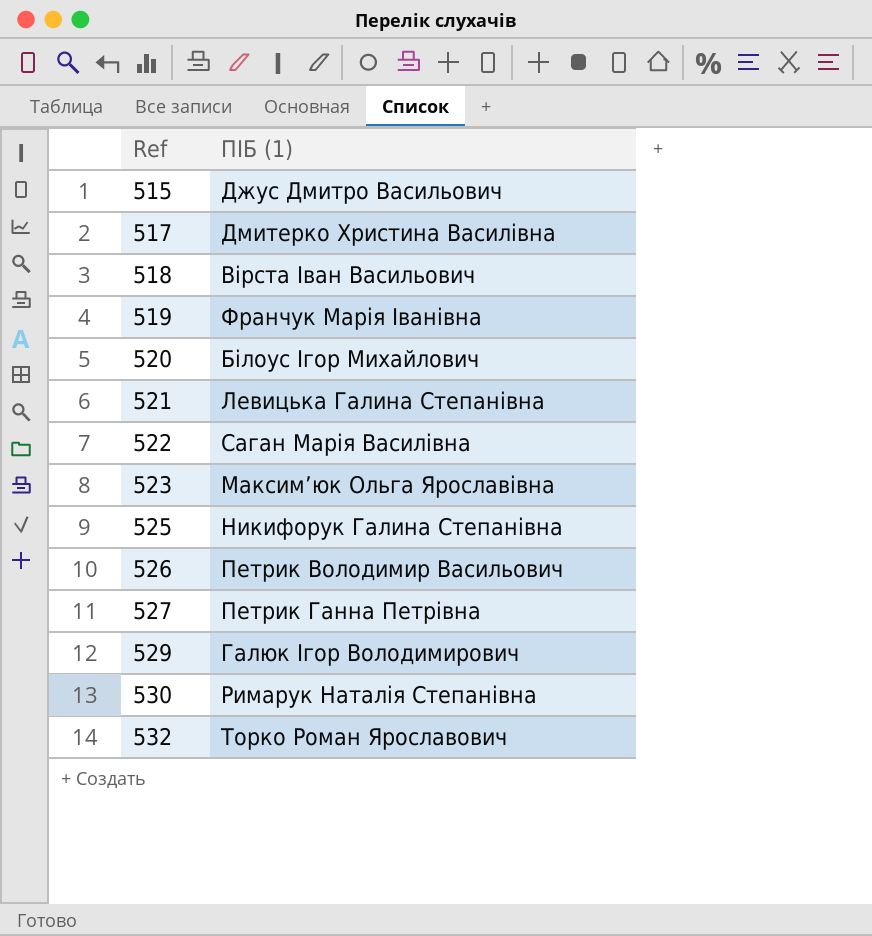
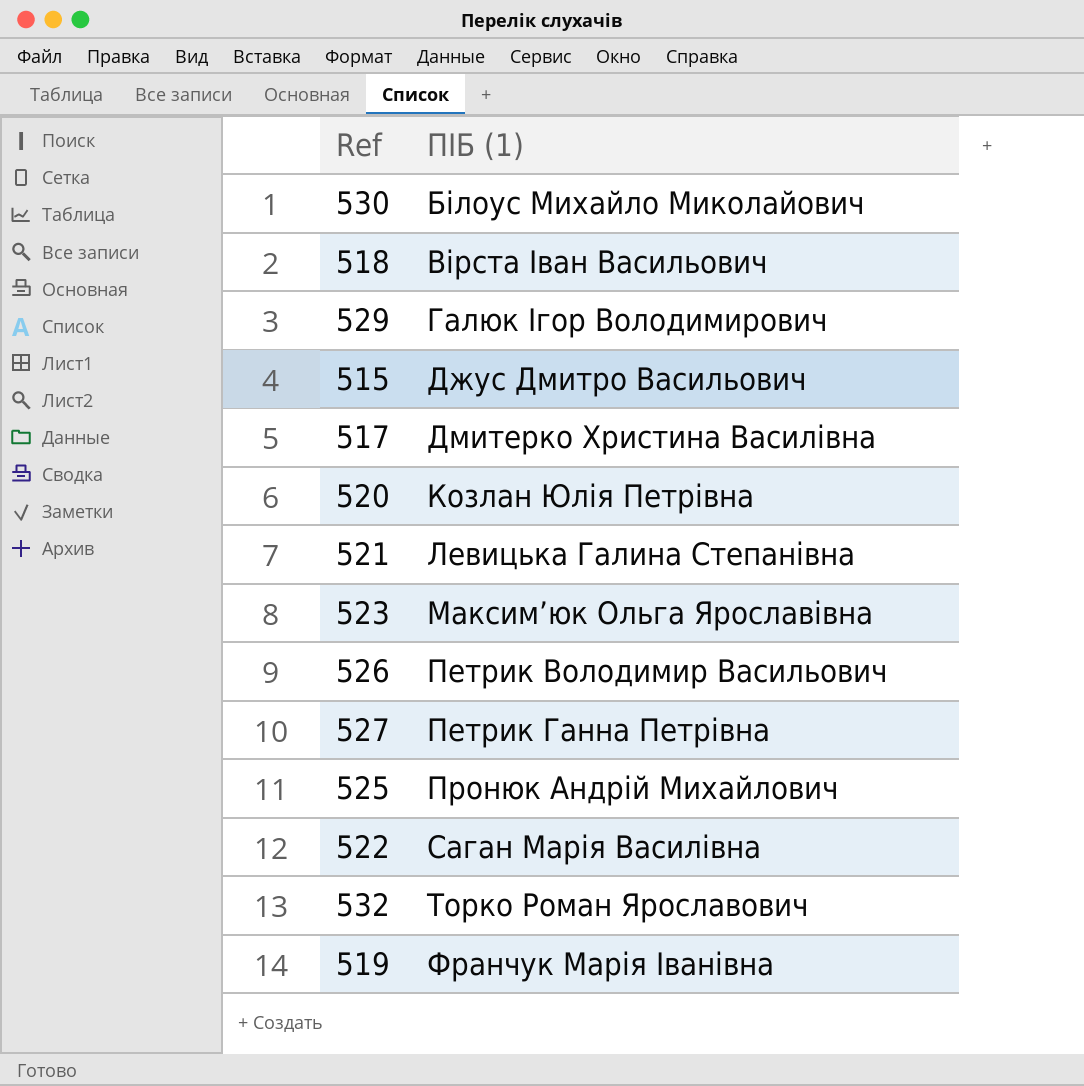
row order: Ref ascending -> ПІБ (1) ascending
530 | ПІБ (1): Римарук Наталія Степанівна -> Білоус Михайло Миколайович
520 | ПІБ (1): Білоус Ігор Михайлович -> Козлан Юлія Петрівна
525 | ПІБ (1): Никифорук Галина Степанівна -> Пронюк Андрій Михайлович

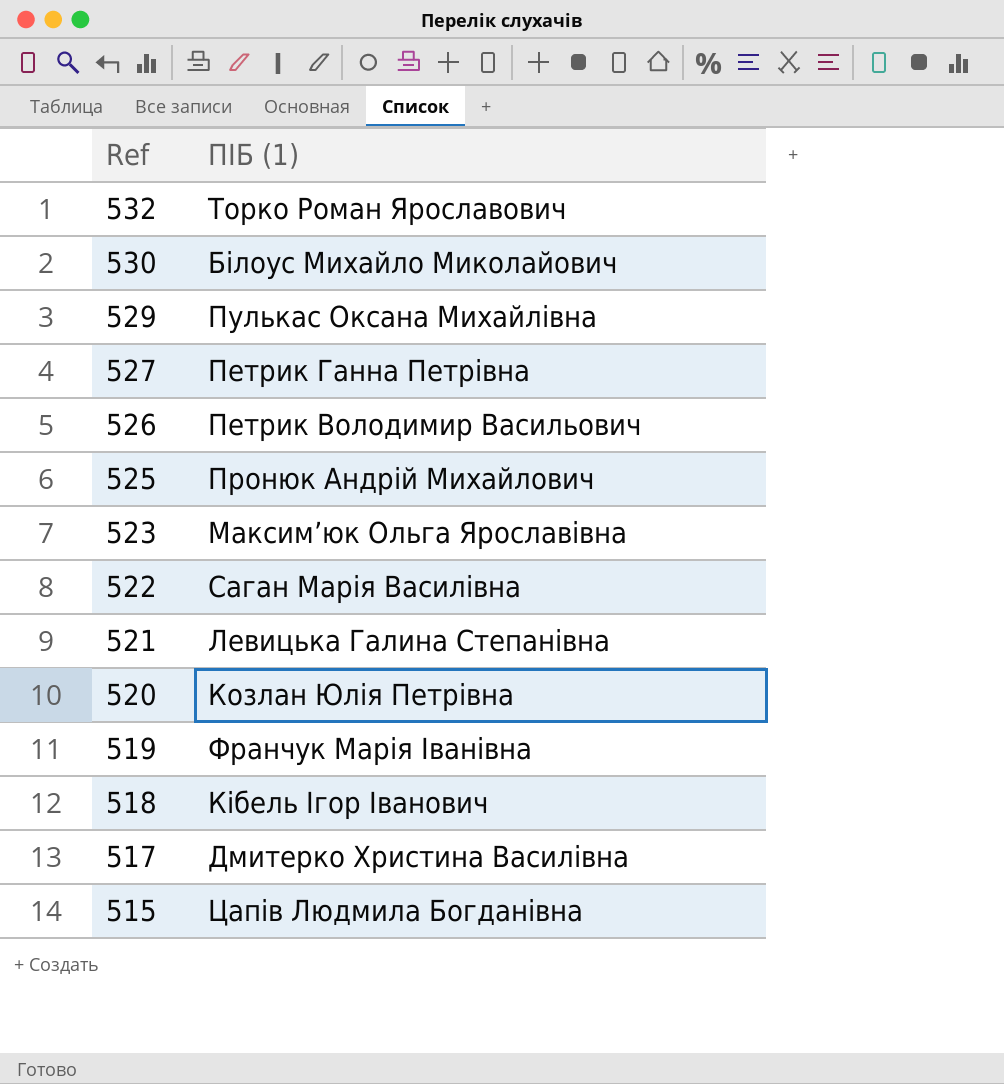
row order: ПІБ (1) ascending -> Ref descending
529 | ПІБ (1): Галюк Ігор Володимирович -> Пулькас Оксана Михайлівна
518 | ПІБ (1): Вірста Іван Васильович -> Кібель Ігор Іванович
515 | ПІБ (1): Джус Дмитро Васильович -> Цапів Людмила Богданівна

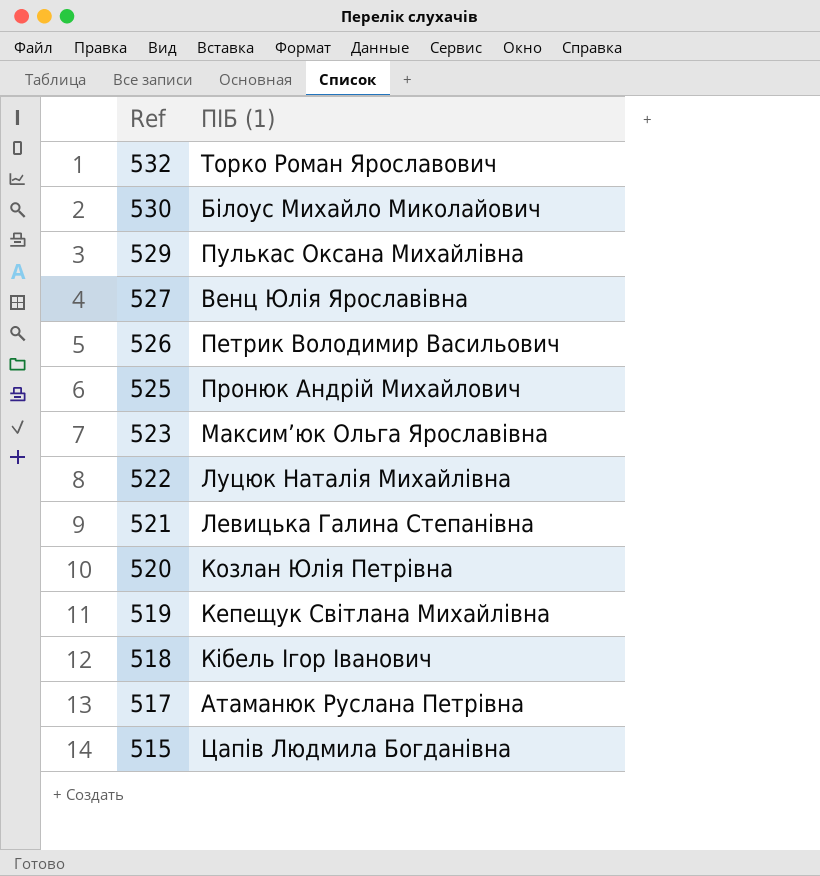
527 | ПІБ (1): Петрик Ганна Петрівна -> Венц Юлія Ярославівна
522 | ПІБ (1): Саган Марія Василівна -> Луцюк Наталія Михайлівна
519 | ПІБ (1): Франчук Марія Іванівна -> Кепещук Світлана Михайлівна
517 | ПІБ (1): Дмитерко Христина Василівна -> Атаманюк Руслана Петрівна

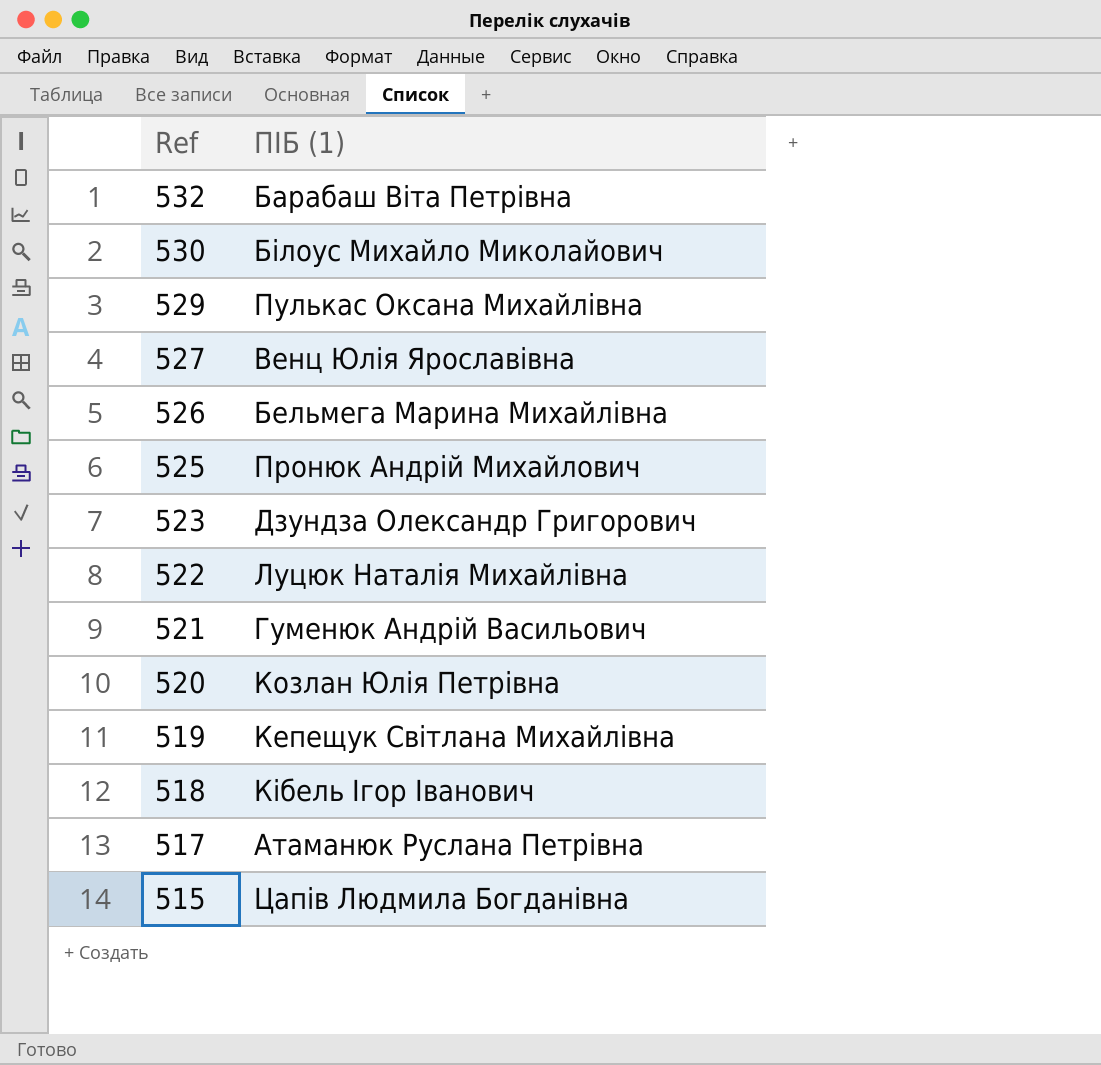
532 | ПІБ (1): Торко Роман Ярославович -> Барабаш Віта Петрівна
526 | ПІБ (1): Петрик Володимир Васильович -> Бельмега Марина Михайлівна
523 | ПІБ (1): Максим’юк Ольга Ярославівна -> Дзундза Олександр Григорович
521 | ПІБ (1): Левицька Галина Степанівна -> Гуменюк Андрій Васильович

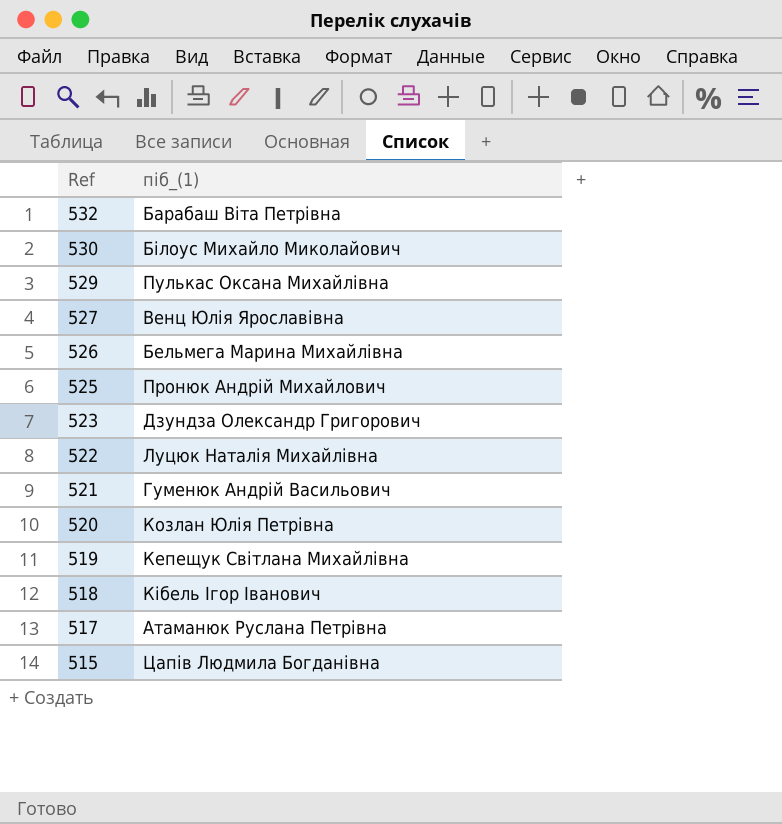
column name: ПІБ (1) -> піб_(1)

